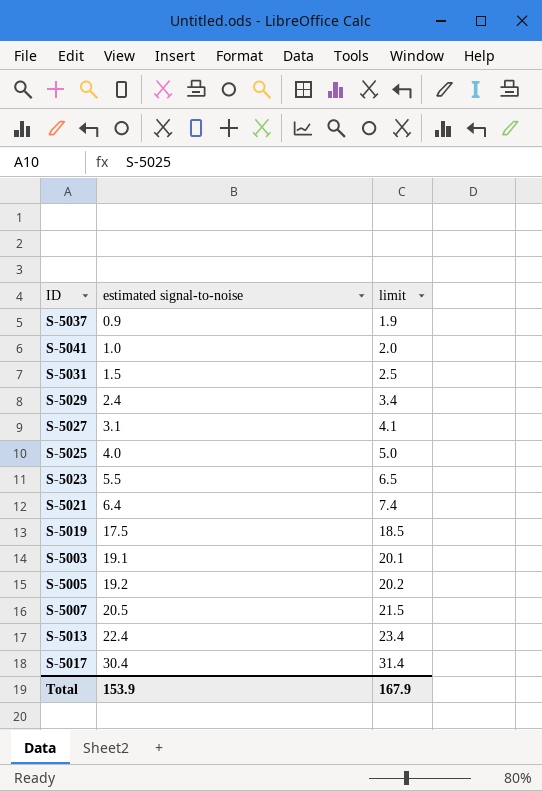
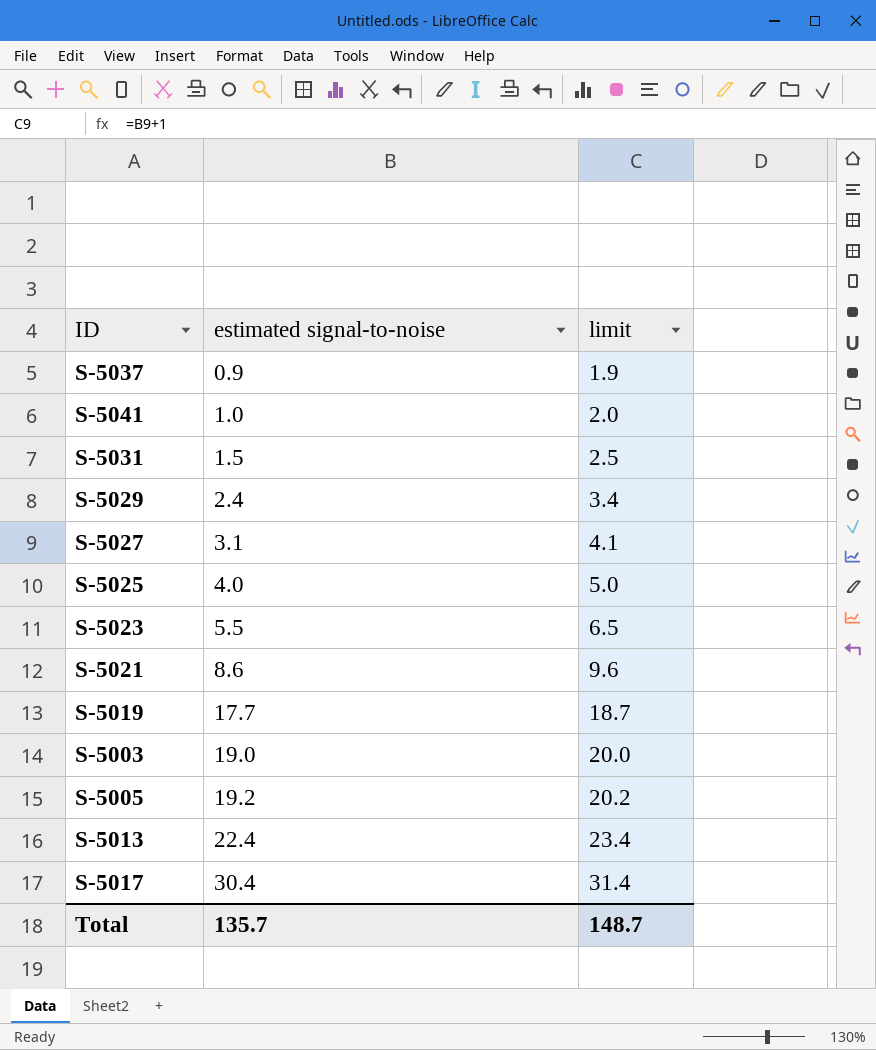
row S-5007: 20.5 | 21.5 -> none
S-5021 | estimated signal-to-noise: 6.4 -> 8.6
S-5021 | limit: 7.4 -> 9.6
S-5019 | estimated signal-to-noise: 17.5 -> 17.7
S-5019 | limit: 18.5 -> 18.7
S-5003 | estimated signal-to-noise: 19.1 -> 19.0
S-5003 | limit: 20.1 -> 20.0
Total | estimated signal-to-noise: 153.9 -> 135.7
Total | limit: 167.9 -> 148.7

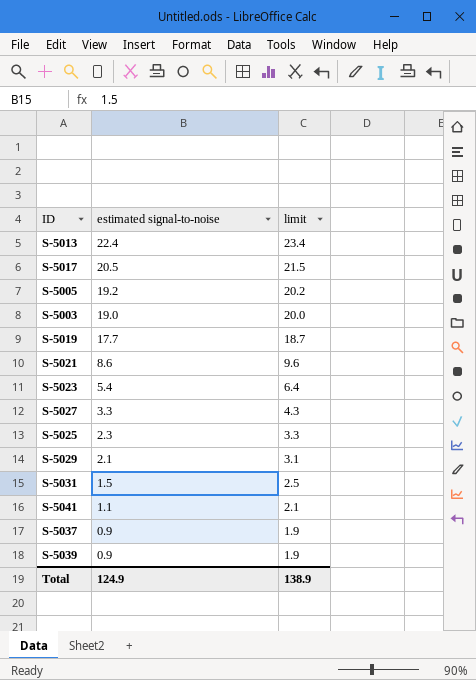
row order: estimated signal-to-noise ascending -> estimated signal-to-noise descending
S-5017 | estimated signal-to-noise: 30.4 -> 20.5
S-5017 | limit: 31.4 -> 21.5
S-5023 | estimated signal-to-noise: 5.5 -> 5.4
S-5023 | limit: 6.5 -> 6.4
S-5027 | estimated signal-to-noise: 3.1 -> 3.3
S-5027 | limit: 4.1 -> 4.3
S-5025 | estimated signal-to-noise: 4.0 -> 2.3
S-5025 | limit: 5.0 -> 3.3
S-5029 | estimated signal-to-noise: 2.4 -> 2.1
S-5029 | limit: 3.4 -> 3.1
S-5041 | estimated signal-to-noise: 1.0 -> 1.1
S-5041 | limit: 2.0 -> 2.1
row S-5039: none -> 0.9 | 1.9
Total | estimated signal-to-noise: 135.7 -> 124.9
Total | limit: 148.7 -> 138.9

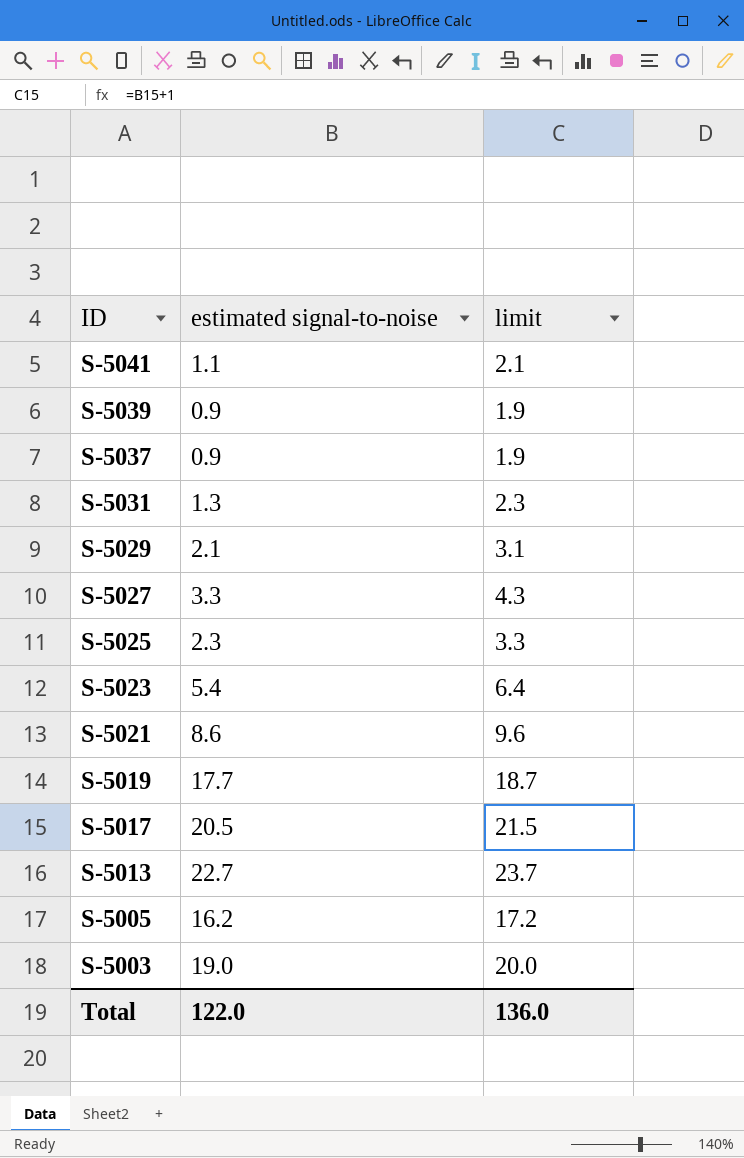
row order: estimated signal-to-noise descending -> ID descending
S-5031 | estimated signal-to-noise: 1.5 -> 1.3
S-5031 | limit: 2.5 -> 2.3
S-5013 | estimated signal-to-noise: 22.4 -> 22.7
S-5013 | limit: 23.4 -> 23.7
S-5005 | estimated signal-to-noise: 19.2 -> 16.2
S-5005 | limit: 20.2 -> 17.2
Total | estimated signal-to-noise: 124.9 -> 122.0
Total | limit: 138.9 -> 136.0

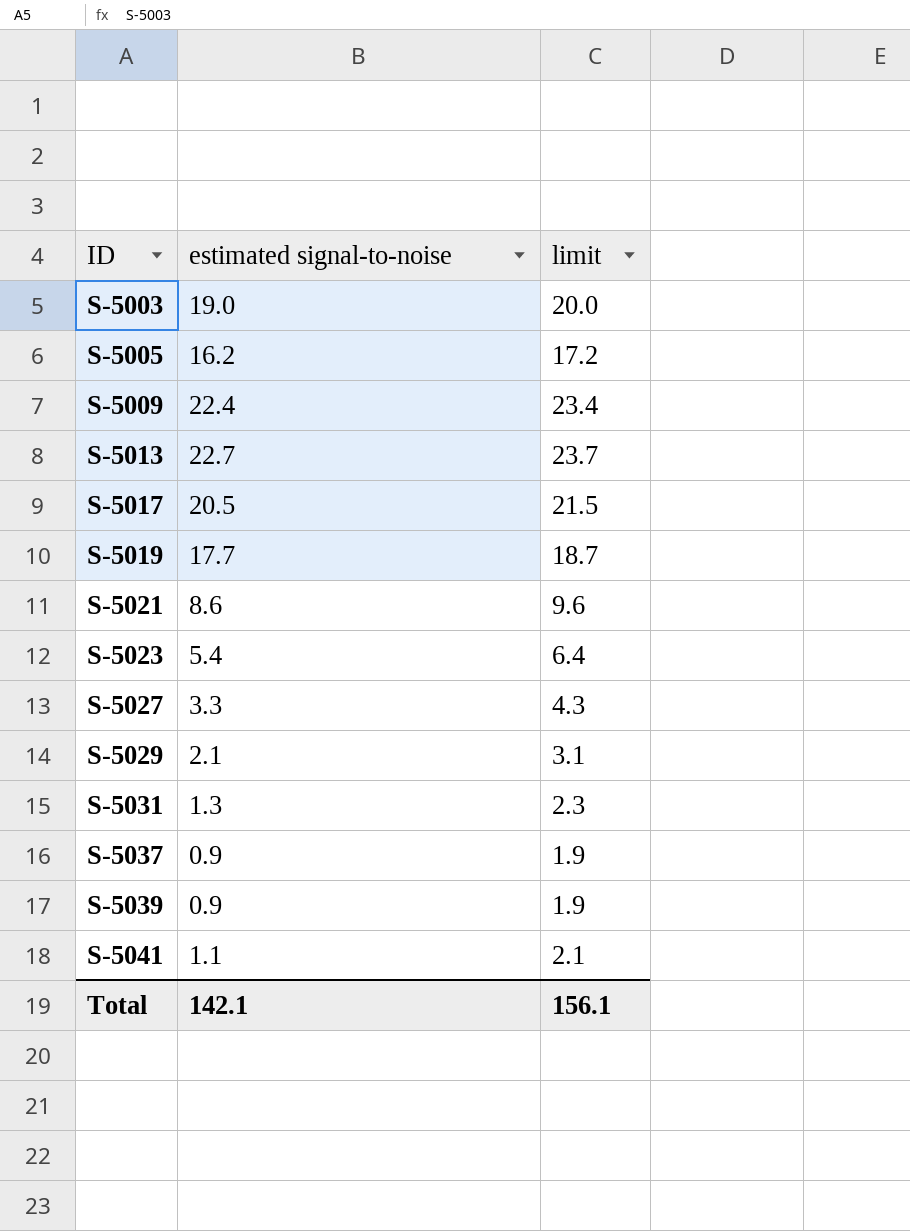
row order: ID descending -> ID ascending
row S-5025: 2.3 | 3.3 -> none
row S-5009: none -> 22.4 | 23.4
Total | estimated signal-to-noise: 122.0 -> 142.1
Total | limit: 136.0 -> 156.1

